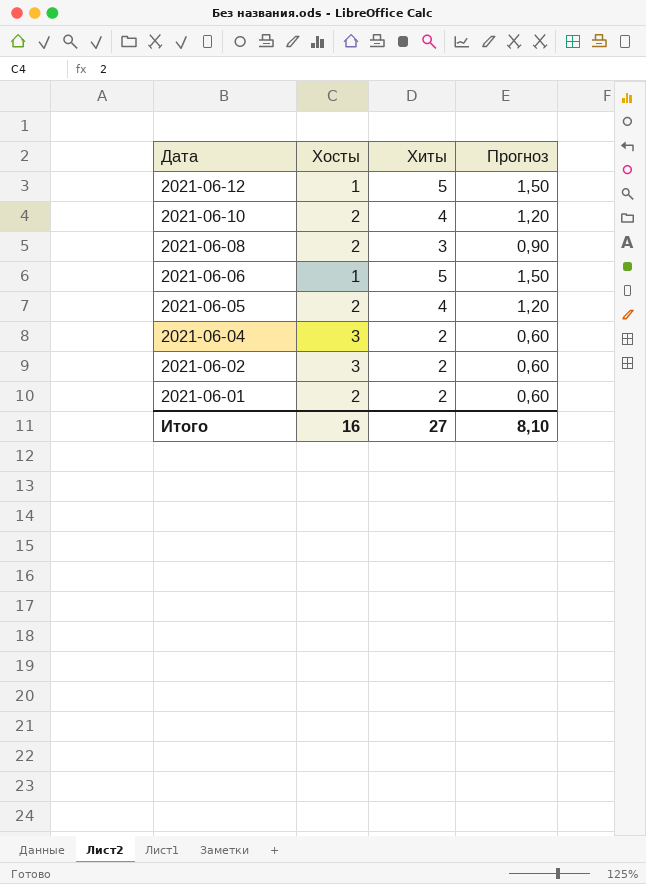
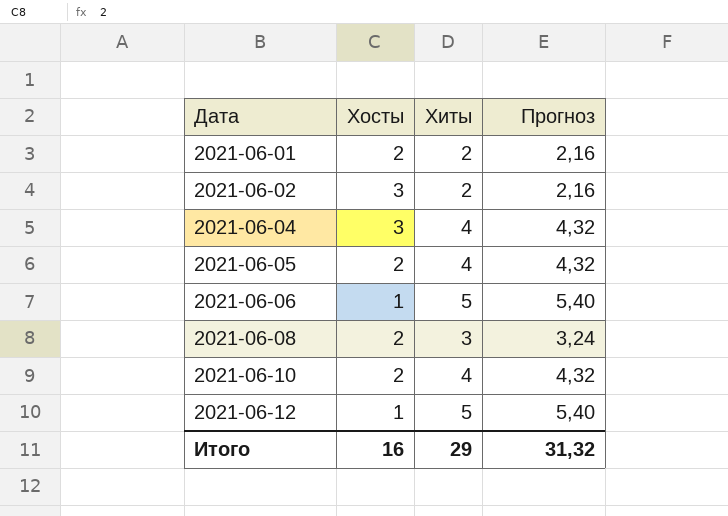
row order: Дата descending -> Дата ascending
column Прогноз | formula: [Хиты] * 0,3 -> [Хиты] * 1,08
2021-06-04 | Хиты: 2 -> 4
Итого | Хиты: 27 -> 29
Итого | Прогноз: 8,10 -> 31,32

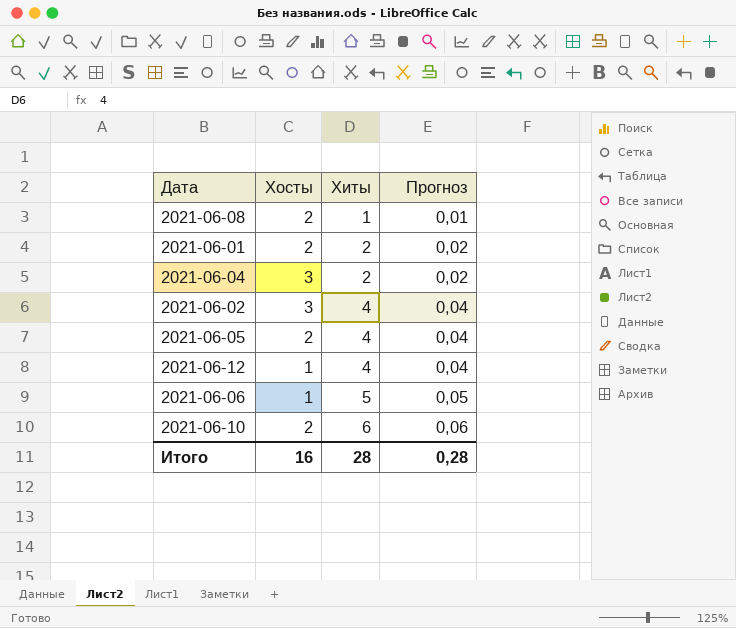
row order: Дата ascending -> Хиты ascending
column Прогноз | formula: [Хиты] * 1,08 -> [Хиты] * 0,01
2021-06-08 | Хиты: 3 -> 1
2021-06-04 | Хиты: 4 -> 2
2021-06-02 | Хиты: 2 -> 4
2021-06-12 | Хиты: 5 -> 4
2021-06-10 | Хиты: 4 -> 6
Итого | Хиты: 29 -> 28
Итого | Прогноз: 31,32 -> 0,28

